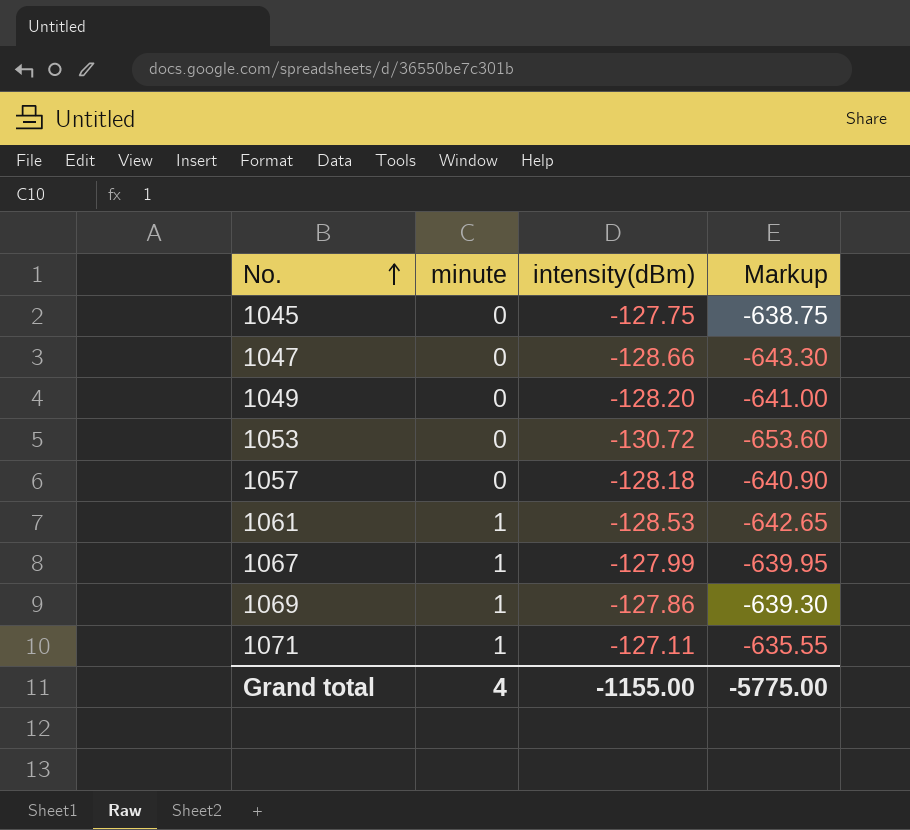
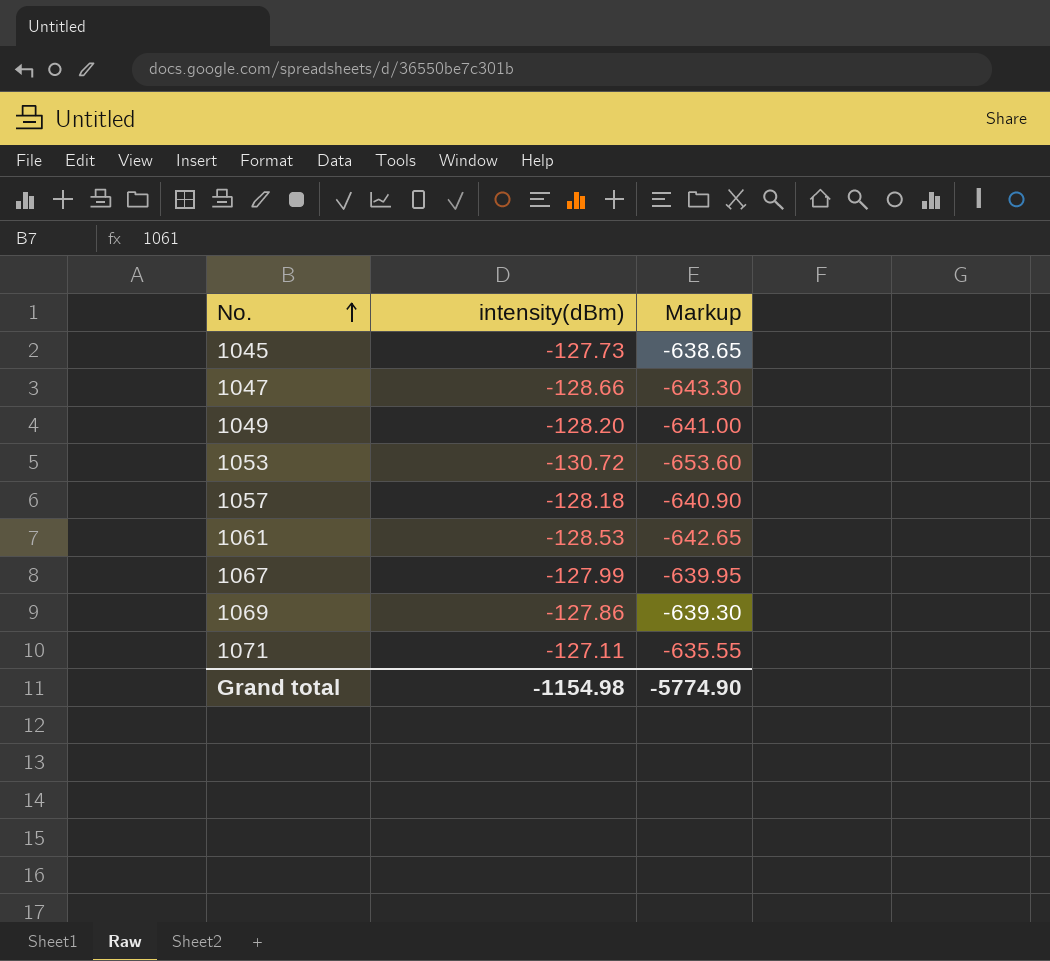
column minute | position: 2 -> none
1045 | intensity(dBm): -127.75 -> -127.73
1045 | Markup: -638.75 -> -638.65
Grand total | intensity(dBm): -1155.00 -> -1154.98
Grand total | Markup: -5775.00 -> -5774.90

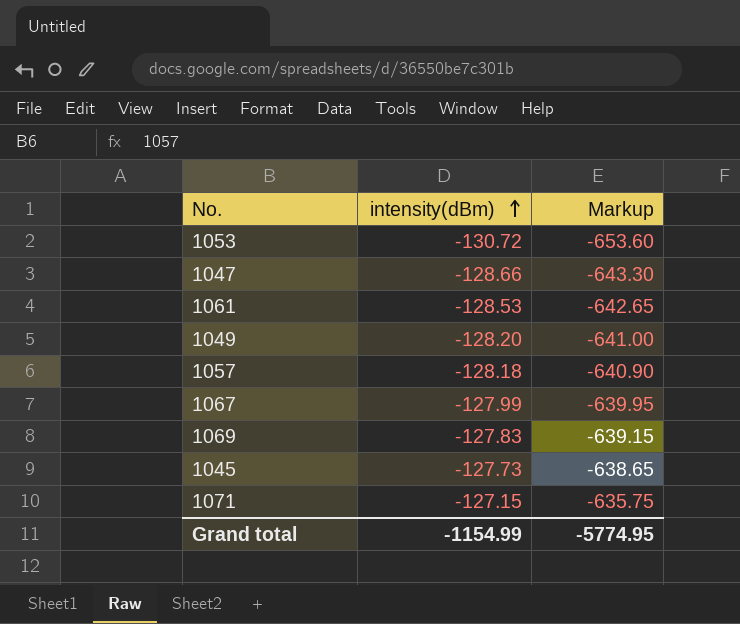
row order: No. ascending -> intensity(dBm) ascending
1069 | intensity(dBm): -127.86 -> -127.83
1069 | Markup: -639.30 -> -639.15
1071 | intensity(dBm): -127.11 -> -127.15
1071 | Markup: -635.55 -> -635.75
Grand total | intensity(dBm): -1154.98 -> -1154.99
Grand total | Markup: -5774.90 -> -5774.95

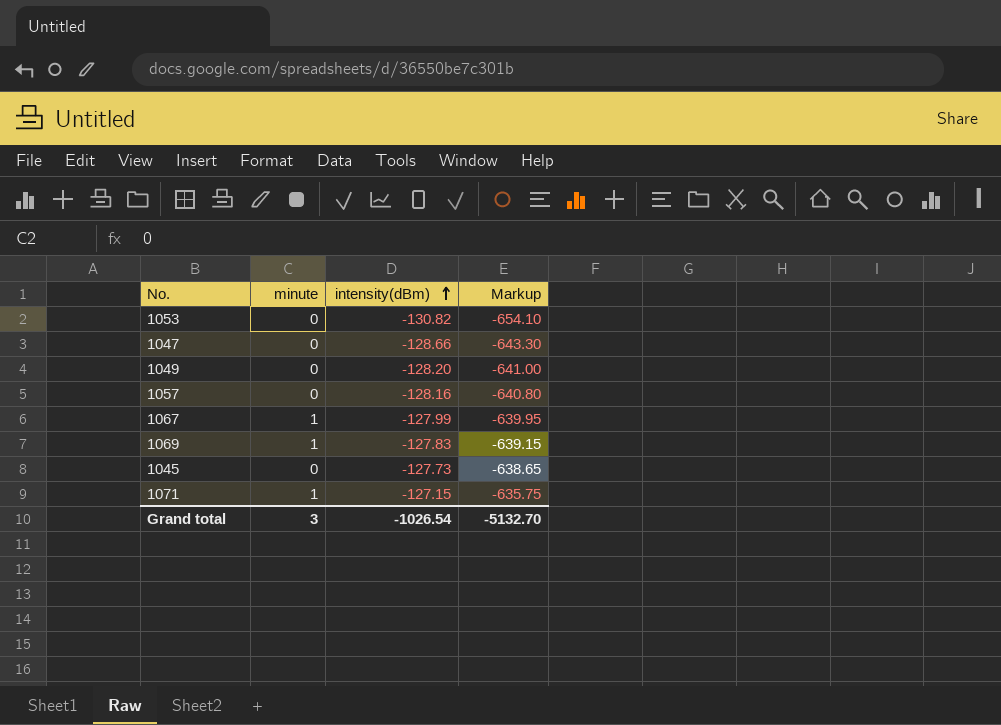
column minute | position: none -> 2
row 1061: -128.53 | -642.65 -> none
1053 | intensity(dBm): -130.72 -> -130.82
1053 | Markup: -653.60 -> -654.10
1057 | intensity(dBm): -128.18 -> -128.16
1057 | Markup: -640.90 -> -640.80
Grand total | intensity(dBm): -1154.99 -> -1026.54
Grand total | Markup: -5774.95 -> -5132.70

